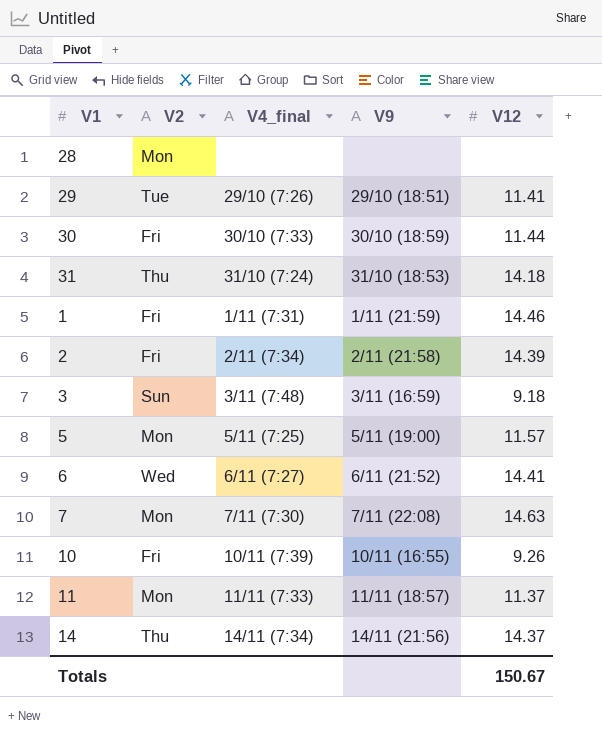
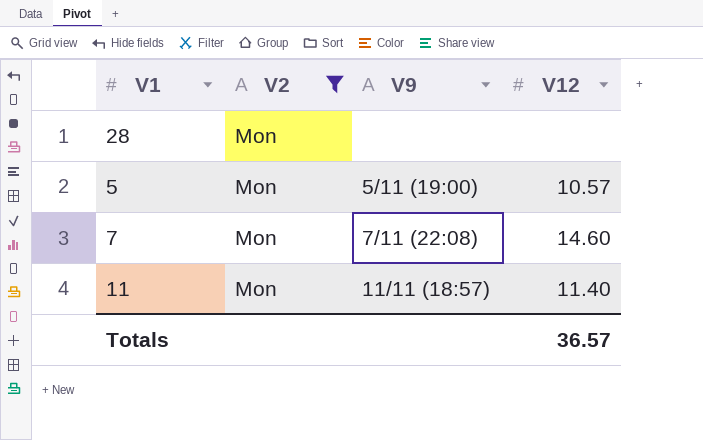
filter: none -> V2 = Mon
column V4_final | position: 3 -> none
5 | V12: 11.57 -> 10.57
7 | V12: 14.63 -> 14.60
11 | V12: 11.37 -> 11.40
Totals | V12: 150.67 -> 36.57

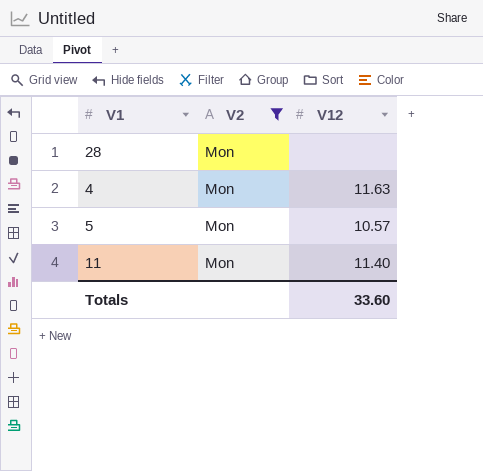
column V9 | position: 3 -> none
row 7: Mon | 7/11 (22:08) | 14.60 -> none
row 4: none -> Mon | 11.63
Totals | V12: 36.57 -> 33.60

